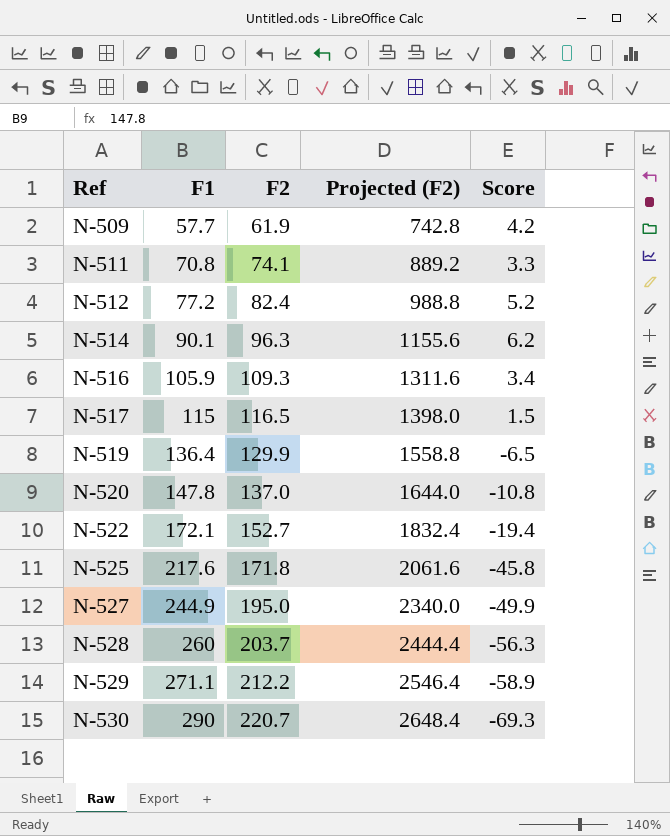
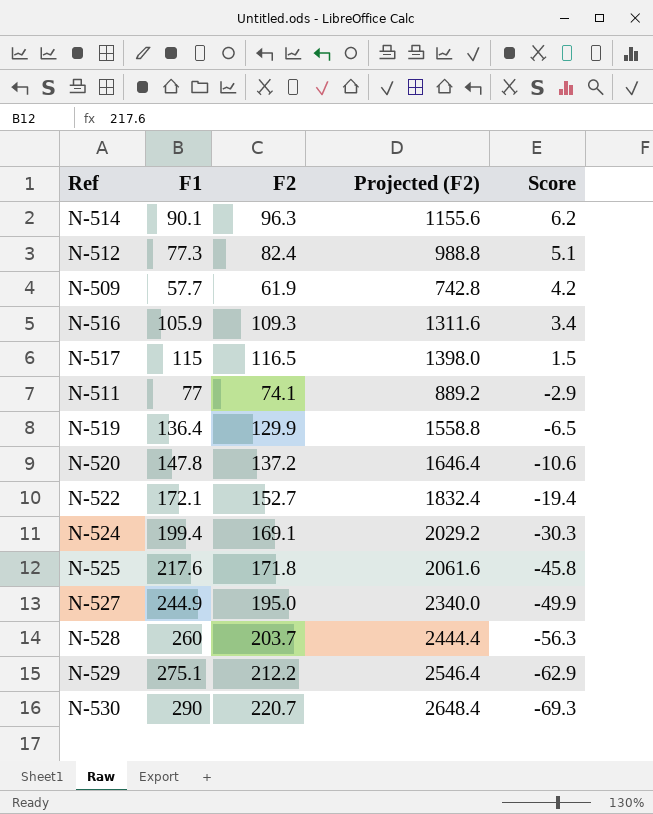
row order: Ref ascending -> Score descending
N-512 | F1: 77.2 -> 77.3
N-512 | Score: 5.2 -> 5.1
N-511 | F1: 70.8 -> 77
N-511 | Score: 3.3 -> -2.9
N-520 | F2: 137.0 -> 137.2
N-520 | Projected (F2): 1644.0 -> 1646.4
N-520 | Score: -10.8 -> -10.6
row N-524: none -> 199.4 | 169.1 | 2029.2 | -30.3
N-529 | F1: 271.1 -> 275.1
N-529 | Score: -58.9 -> -62.9

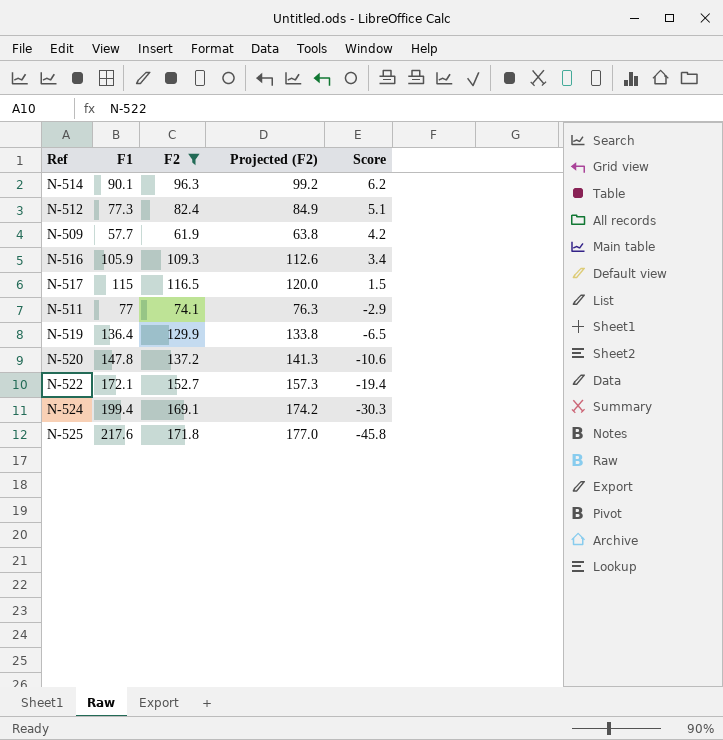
filter: none -> F2 <= 171.8
column Projected (F2) | formula: [F2] * 12 -> [F2] * 1.03

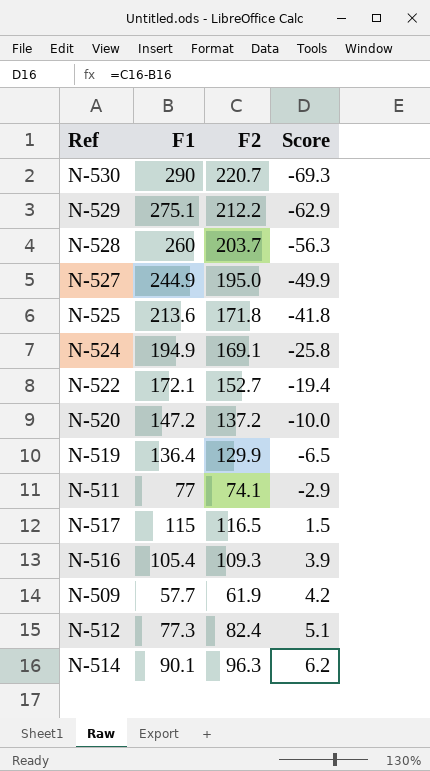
filter: F2 <= 171.8 -> none
row order: Score descending -> Score ascending
column Projected (F2) | formula: [F2] * 1.03 -> none
N-525 | F1: 217.6 -> 213.6
N-525 | Score: -45.8 -> -41.8
N-524 | F1: 199.4 -> 194.9
N-524 | Score: -30.3 -> -25.8
N-520 | F1: 147.8 -> 147.2
N-520 | Score: -10.6 -> -10.0
N-516 | F1: 105.9 -> 105.4
N-516 | Score: 3.4 -> 3.9

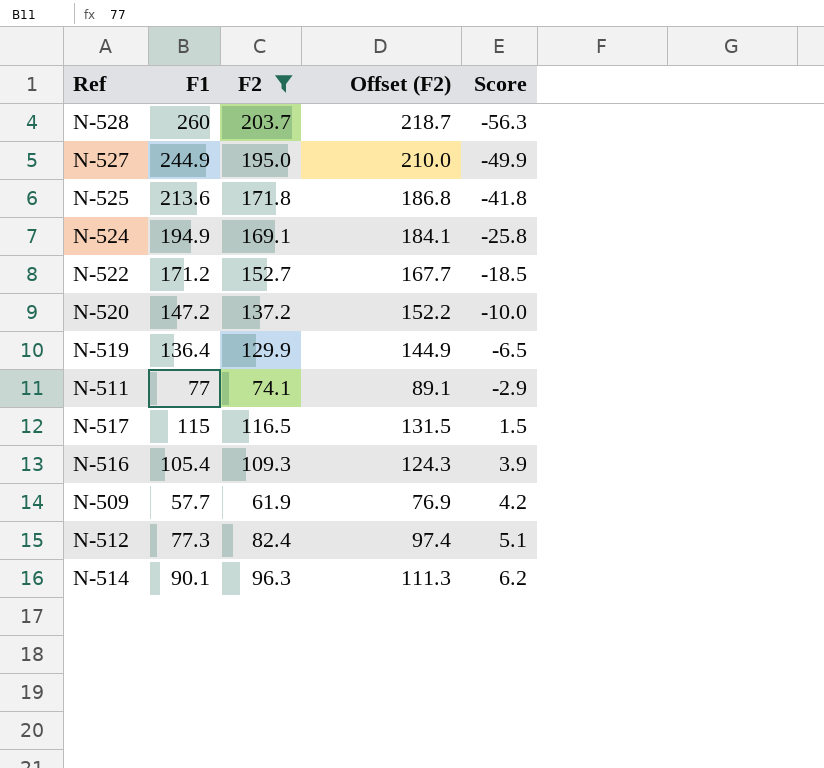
filter: none -> F2 <= 203.7
column Offset (F2) | formula: none -> [F2] + 15
N-522 | F1: 172.1 -> 171.2
N-522 | Score: -19.4 -> -18.5

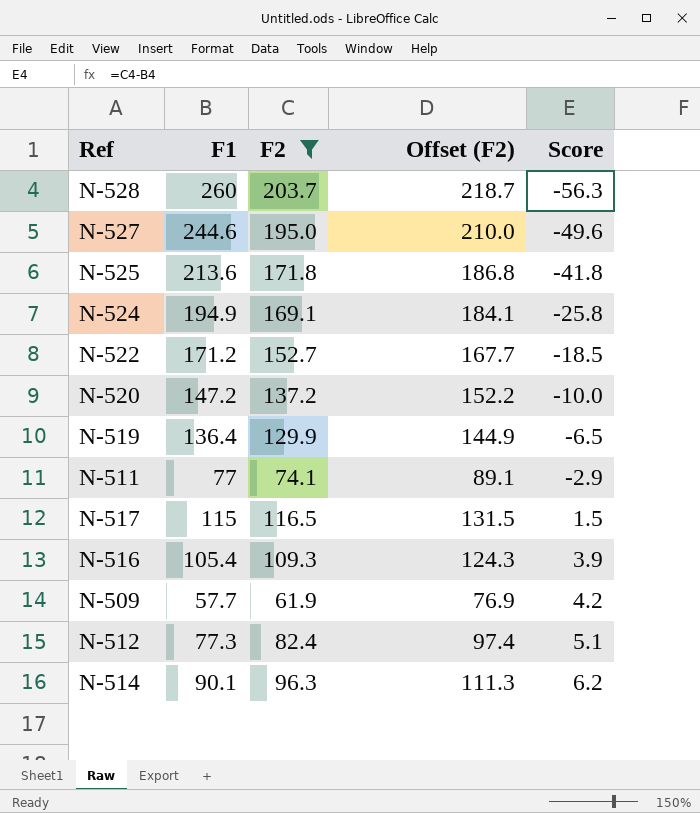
N-527 | F1: 244.9 -> 244.6
N-527 | Score: -49.9 -> -49.6

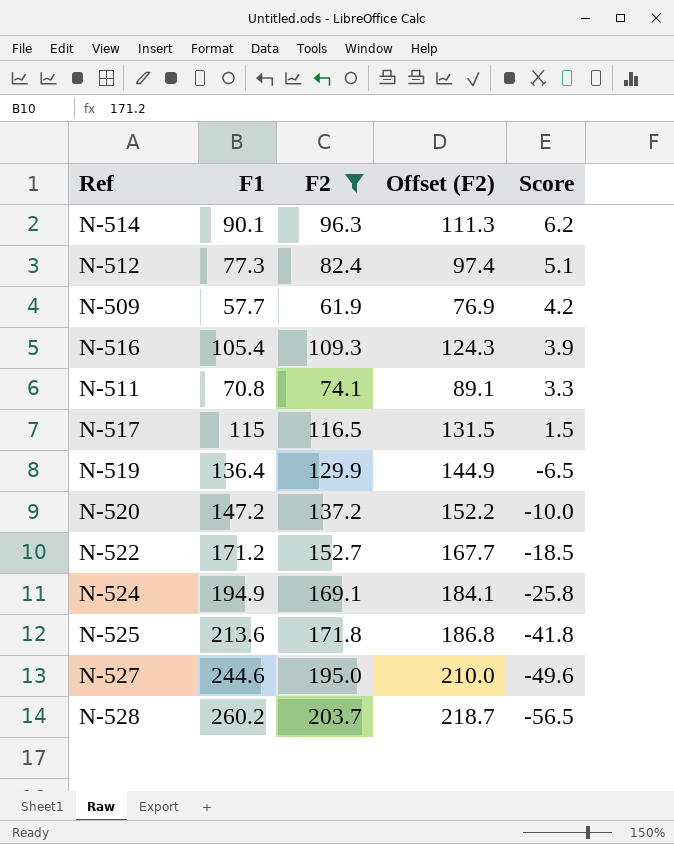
row order: Score ascending -> Score descending
N-511 | F1: 77 -> 70.8
N-511 | Score: -2.9 -> 3.3
N-528 | F1: 260 -> 260.2
N-528 | Score: -56.3 -> -56.5

